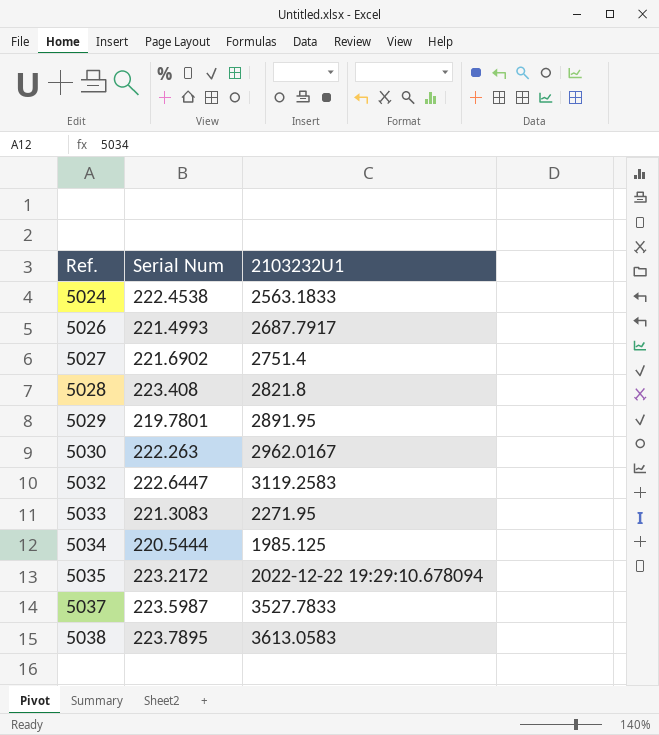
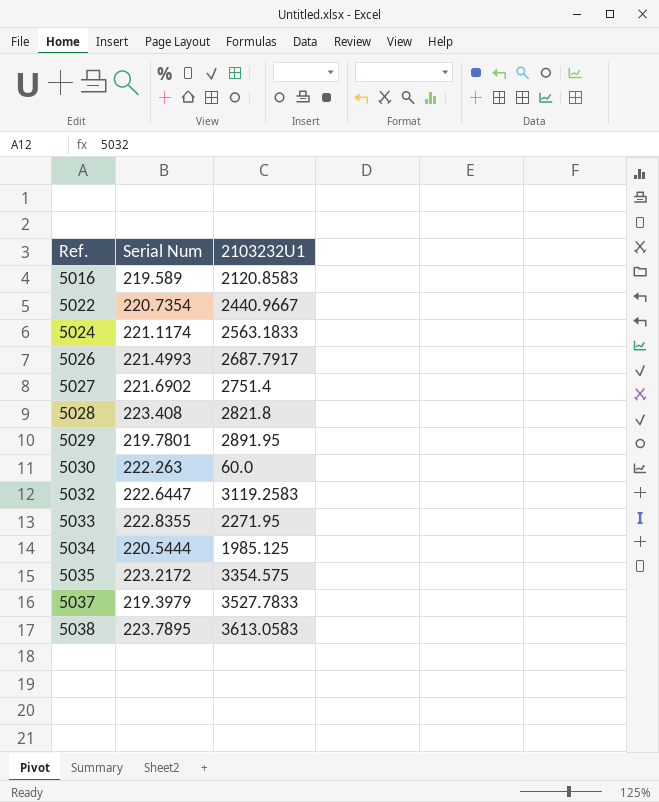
row 5016: none -> 219.589 | 2120.8583
row 5022: none -> 220.7354 | 2440.9667
5024 | Serial Num: 222.4538 -> 221.1174
5030 | 2103232U1: 2962.0167 -> 60.0
5033 | Serial Num: 221.3083 -> 222.8355
5035 | 2103232U1: 2022-12-22 19:29:10.678094 -> 3354.575
5037 | Serial Num: 223.5987 -> 219.3979

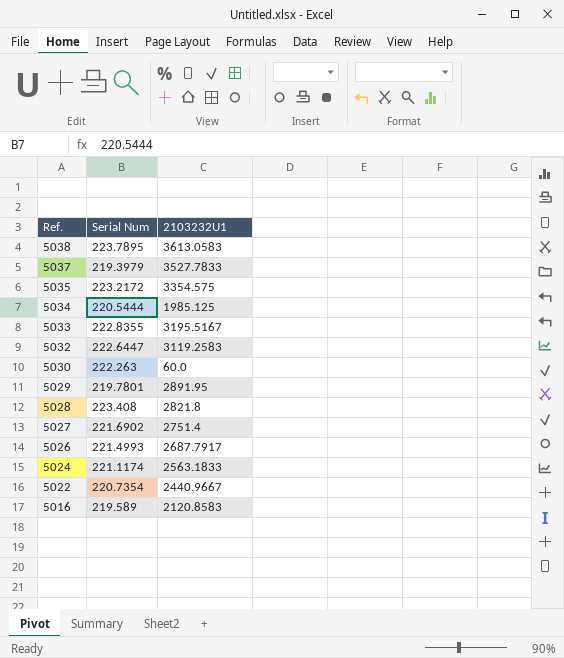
row order: Ref. ascending -> Ref. descending
5033 | 2103232U1: 2271.95 -> 3195.5167

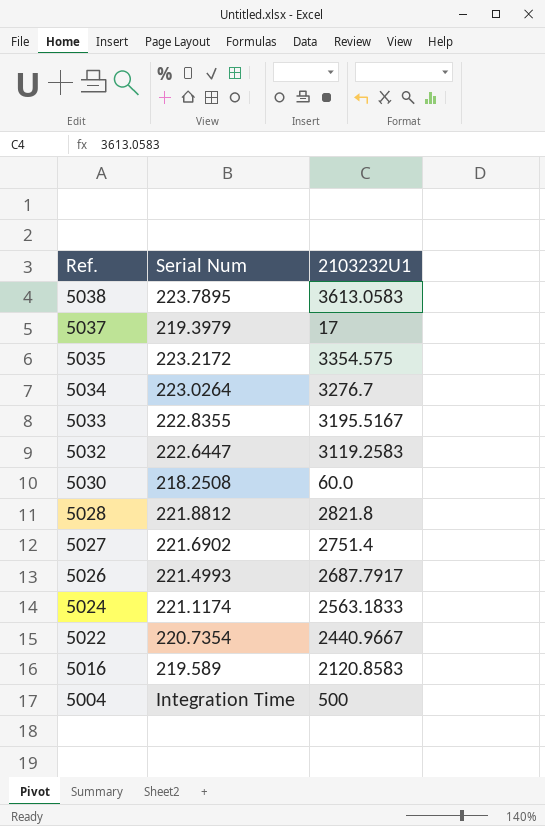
row 5029: 219.7801 | 2891.95 -> none
5037 | 2103232U1: 3527.7833 -> 17
5034 | Serial Num: 220.5444 -> 223.0264
5034 | 2103232U1: 1985.125 -> 3276.7
5030 | Serial Num: 222.263 -> 218.2508
5028 | Serial Num: 223.408 -> 221.8812
row 5004: none -> Integration Time | 500

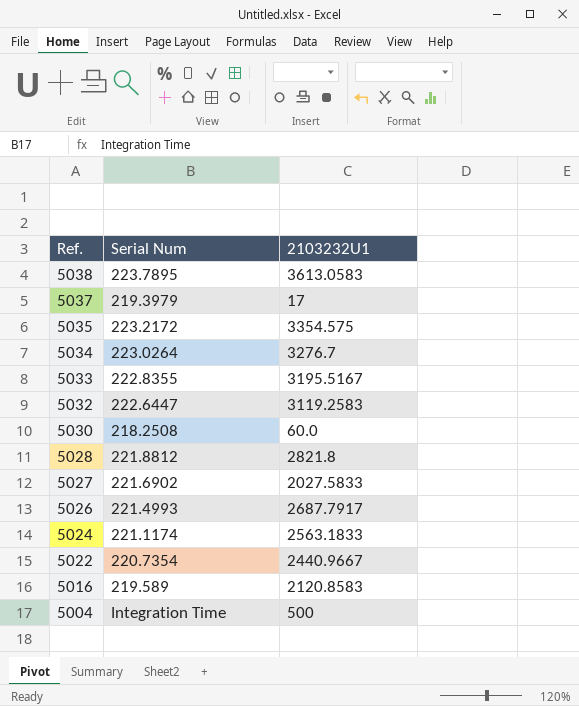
5027 | 2103232U1: 2751.4 -> 2027.5833

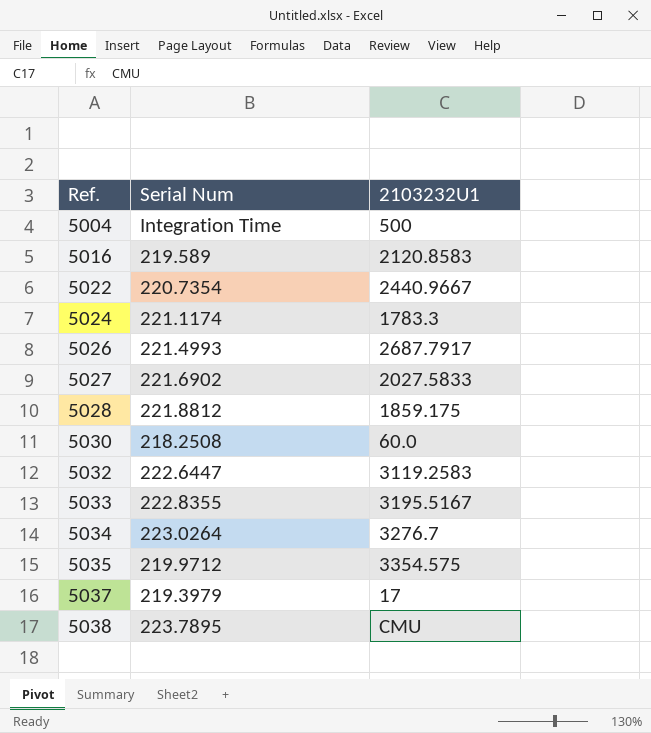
row order: Ref. descending -> Ref. ascending
5024 | 2103232U1: 2563.1833 -> 1783.3
5028 | 2103232U1: 2821.8 -> 1859.175
5035 | Serial Num: 223.2172 -> 219.9712
5038 | 2103232U1: 3613.0583 -> CMU

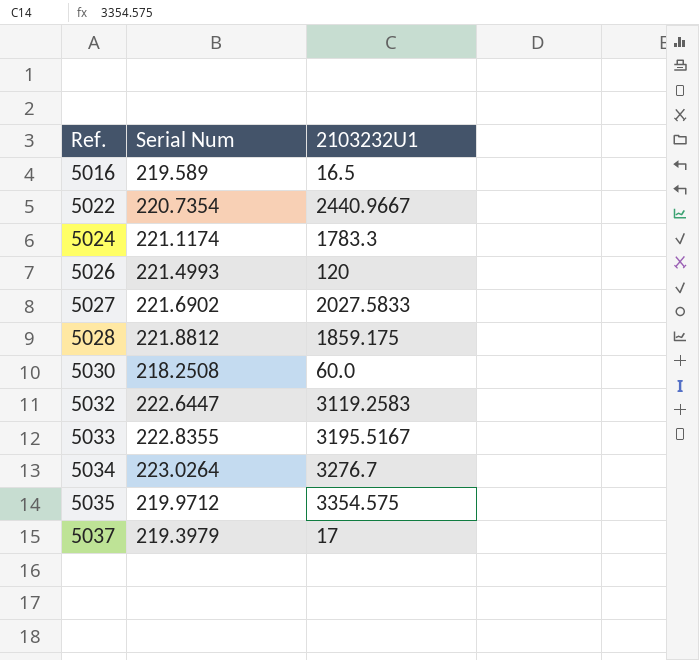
row 5004: Integration Time | 500 -> none
row 5038: 223.7895 | CMU -> none
5016 | 2103232U1: 2120.8583 -> 16.5
5026 | 2103232U1: 2687.7917 -> 120

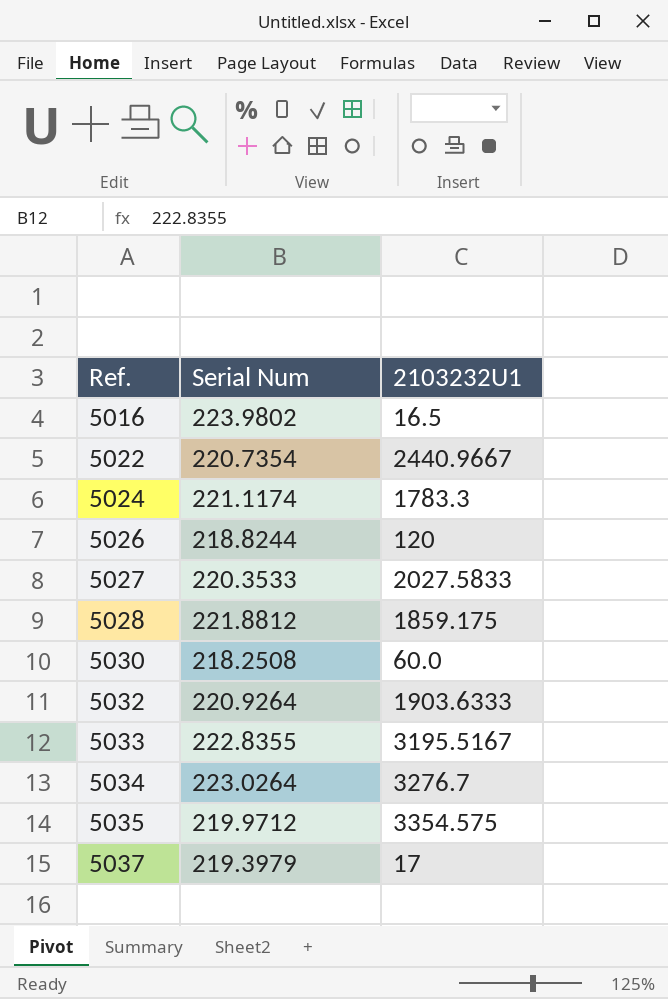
5016 | Serial Num: 219.589 -> 223.9802
5026 | Serial Num: 221.4993 -> 218.8244
5027 | Serial Num: 221.6902 -> 220.3533
5032 | Serial Num: 222.6447 -> 220.9264
5032 | 2103232U1: 3119.2583 -> 1903.6333

